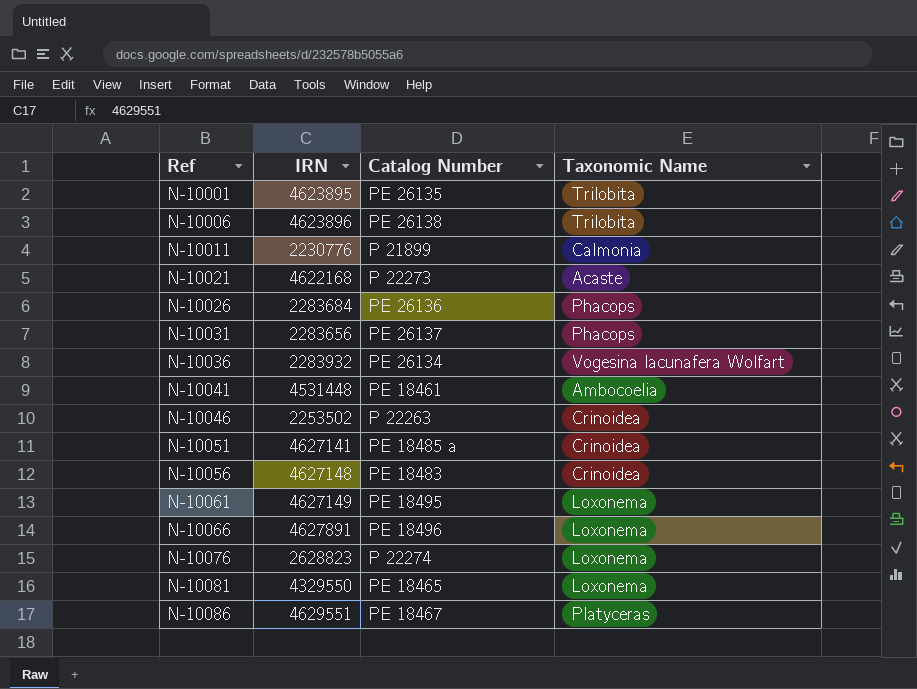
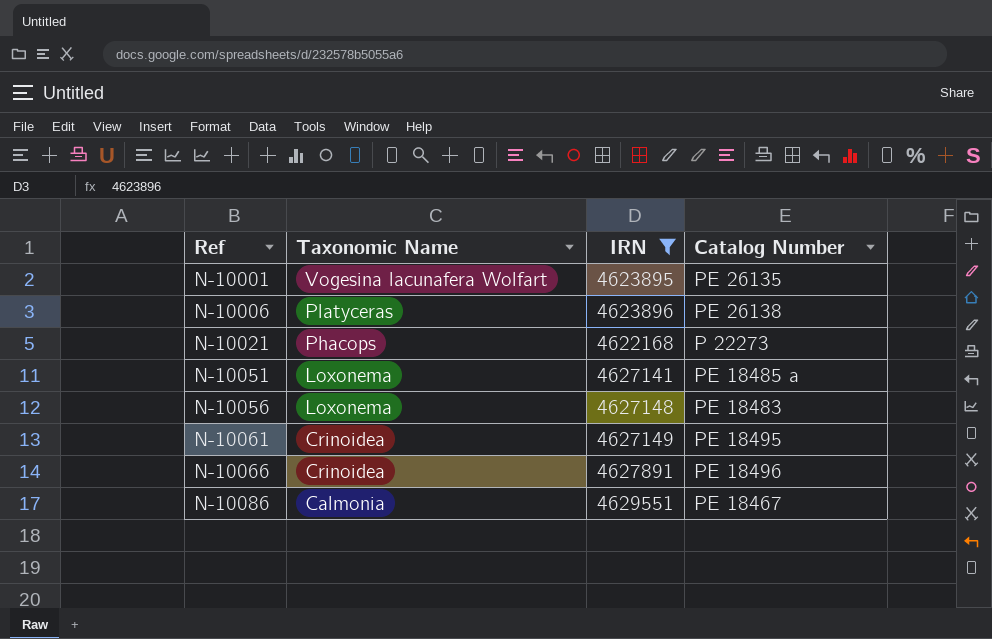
filter: none -> IRN >= 4622168
column Taxonomic Name | position: 4 -> 2
N-10001 | Taxonomic Name: Trilobita -> Vogesina lacunafera Wolfart
N-10006 | Taxonomic Name: Trilobita -> Platyceras
N-10021 | Taxonomic Name: Acaste -> Phacops
N-10051 | Taxonomic Name: Crinoidea -> Loxonema
N-10056 | Taxonomic Name: Crinoidea -> Loxonema
N-10061 | Taxonomic Name: Loxonema -> Crinoidea
N-10066 | Taxonomic Name: Loxonema -> Crinoidea
N-10086 | Taxonomic Name: Platyceras -> Calmonia

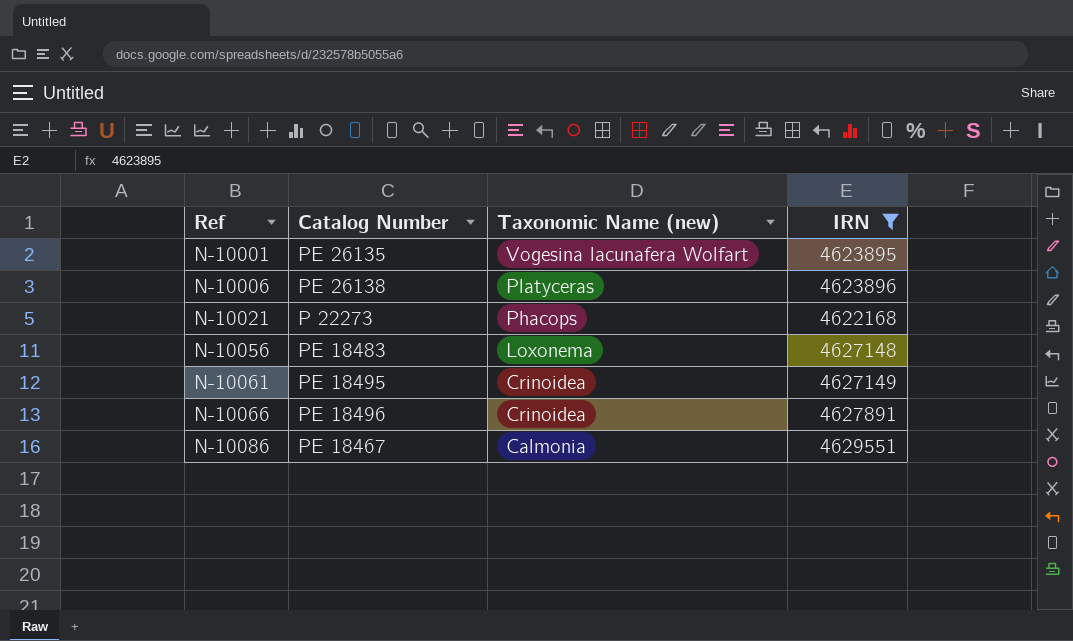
column Catalog Number | position: 4 -> 2
column name: Taxonomic Name -> Taxonomic Name (new)
row N-10051: Loxonema | 4627141 | PE 18485 a -> none

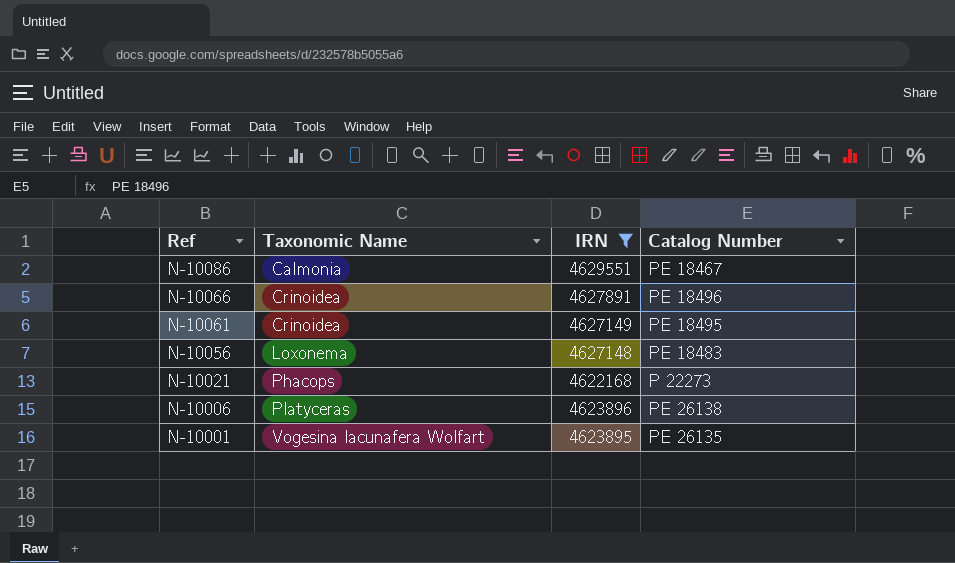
row order: Ref ascending -> Ref descending
column name: Taxonomic Name (new) -> Taxonomic Name
column Catalog Number | position: 2 -> 4

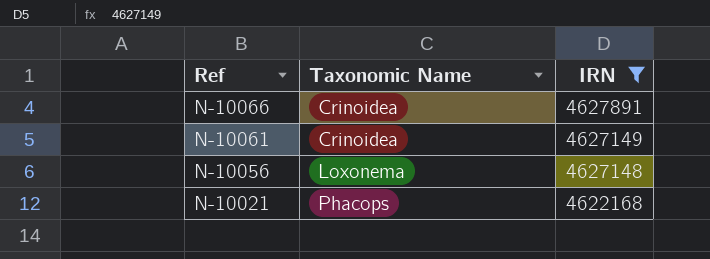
column Catalog Number | position: 4 -> none
row N-10086: Calmonia | 4629551 | PE 18467 -> none
row N-10006: Platyceras | 4623896 | PE 26138 -> none
row N-10001: Vogesina lacunafera Wolfart | 4623895 | PE 26135 -> none

